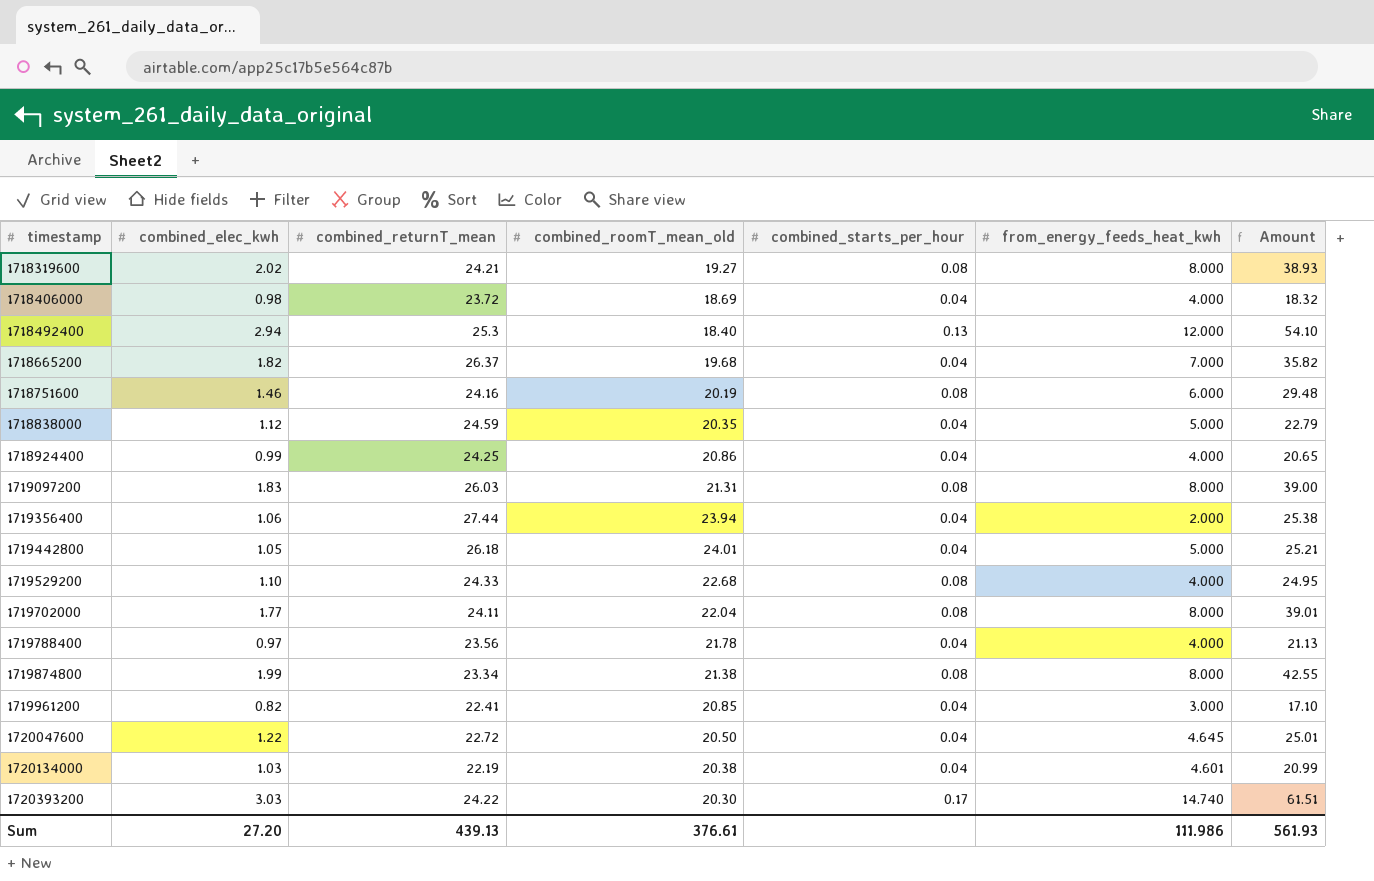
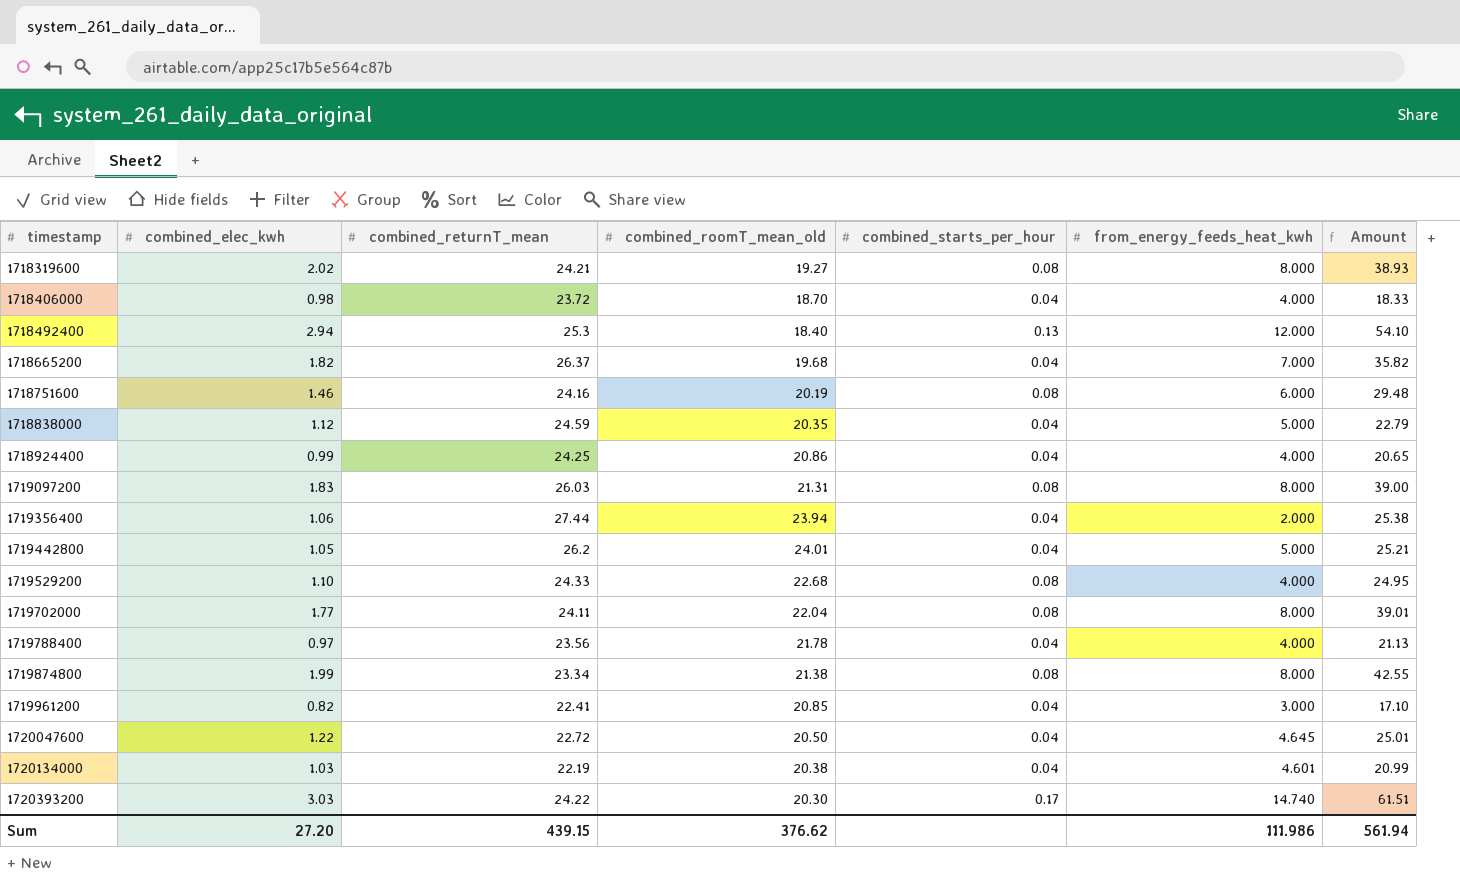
1718406000 | combined_roomT_mean_old: 18.69 -> 18.70
1718406000 | Amount: 18.32 -> 18.33
1719442800 | combined_returnT_mean: 26.18 -> 26.2
Sum | combined_returnT_mean: 439.13 -> 439.15
Sum | combined_roomT_mean_old: 376.61 -> 376.62
Sum | Amount: 561.93 -> 561.94

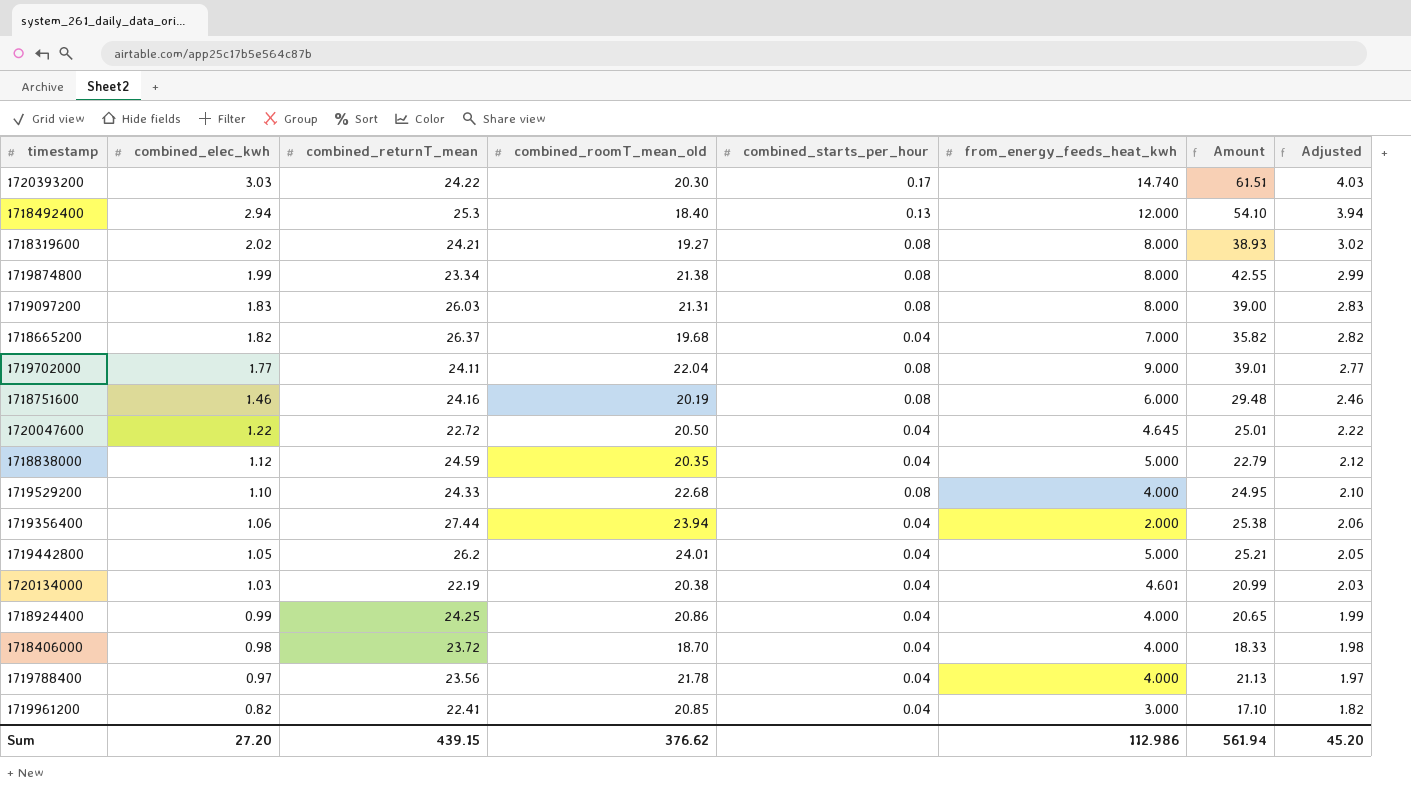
row order: timestamp ascending -> combined_elec_kwh descending
column Adjusted | formula: none -> [combined_elec_kwh] + 1
1719702000 | from_energy_feeds_heat_kwh: 8.000 -> 9.000
Sum | from_energy_feeds_heat_kwh: 111.986 -> 112.986

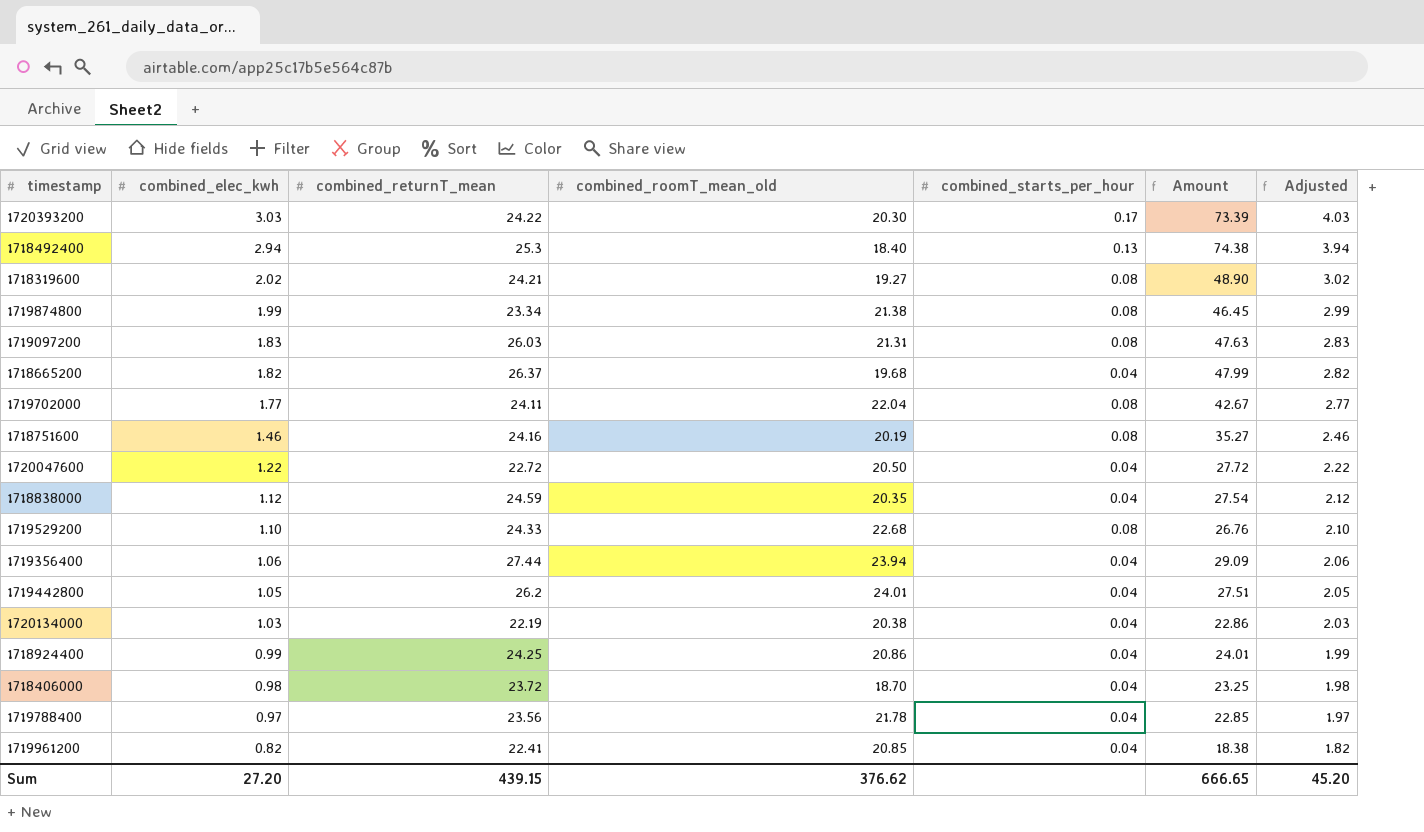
column from_energy_feeds_heat_kwh | position: 6 -> none
column Amount | formula: [combined_elec_kwh] * [combined_roomT_mean_old] -> [combined_elec_kwh] * [combined_returnT_mean]
Sum | Amount: 561.94 -> 666.65

